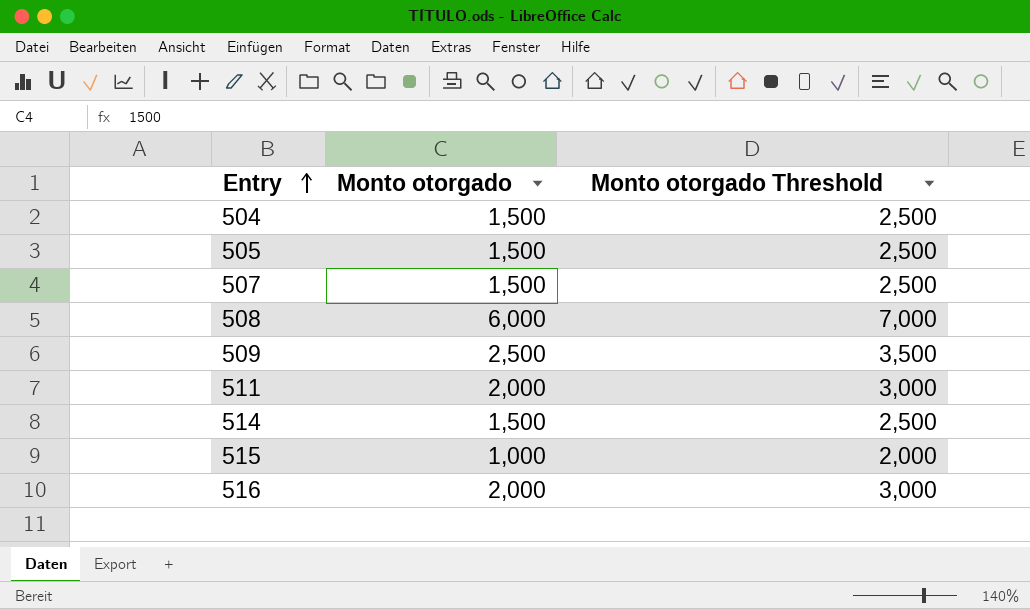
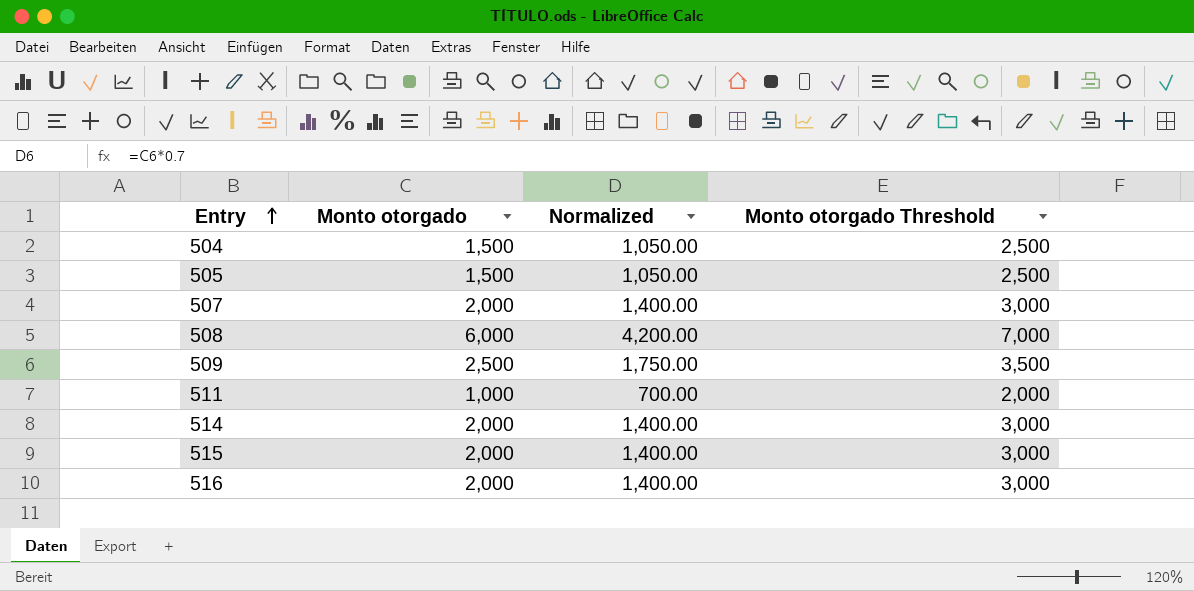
column Normalized | formula: none -> [Monto otorgado] * 0.7
507 | Monto otorgado: 1,500 -> 2,000
507 | Monto otorgado Threshold: 2,500 -> 3,000
511 | Monto otorgado: 2,000 -> 1,000
511 | Monto otorgado Threshold: 3,000 -> 2,000
514 | Monto otorgado: 1,500 -> 2,000
514 | Monto otorgado Threshold: 2,500 -> 3,000
515 | Monto otorgado: 1,000 -> 2,000
515 | Monto otorgado Threshold: 2,000 -> 3,000

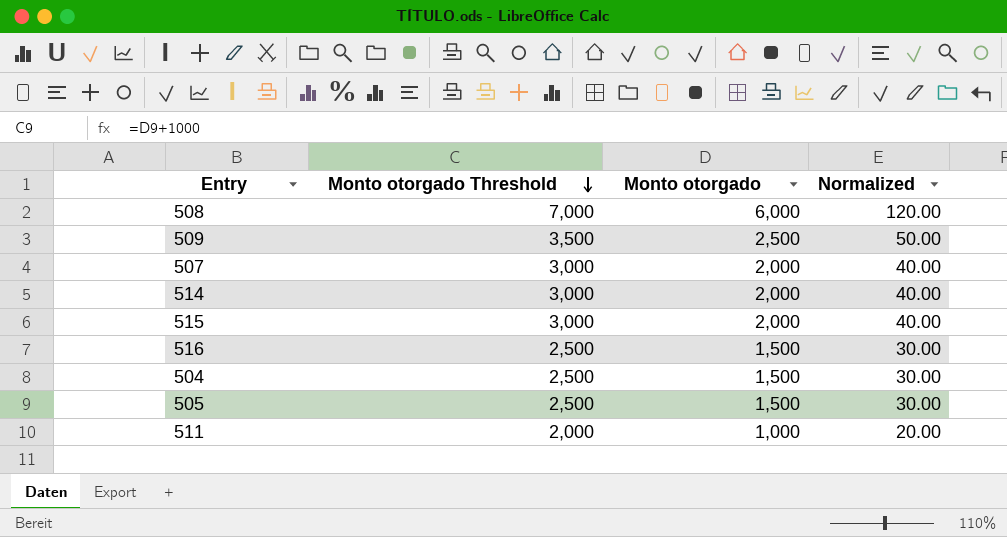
row order: Entry ascending -> Monto otorgado Threshold descending
column Monto otorgado Threshold | position: 4 -> 2
column Normalized | formula: [Monto otorgado] * 0.7 -> [Monto otorgado] * 0.02
516 | Monto otorgado Threshold: 3,000 -> 2,500
516 | Monto otorgado: 2,000 -> 1,500

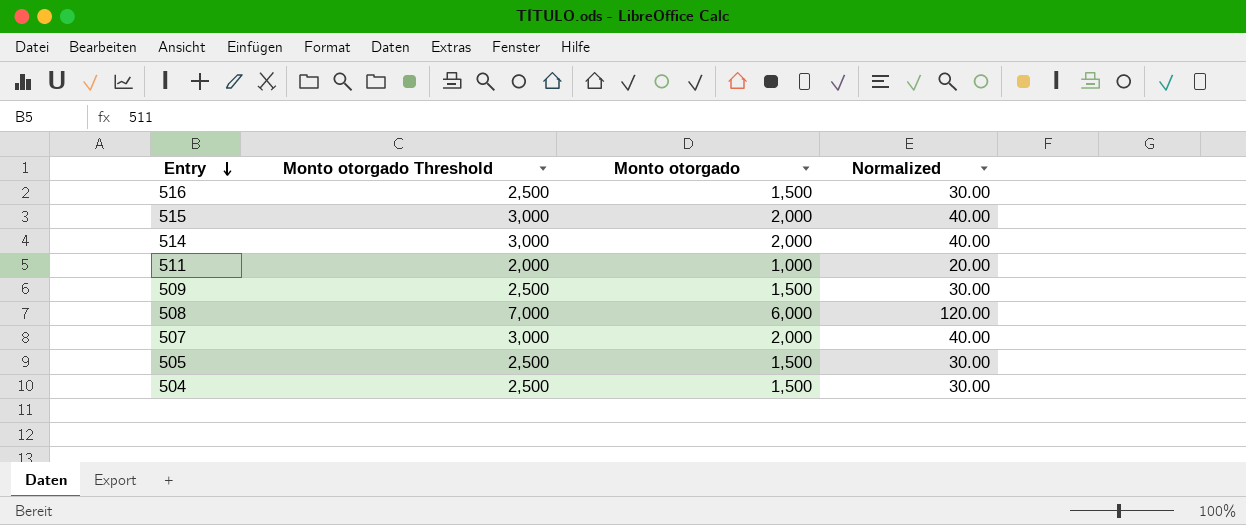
row order: Monto otorgado Threshold descending -> Entry descending
509 | Monto otorgado Threshold: 3,500 -> 2,500
509 | Monto otorgado: 2,500 -> 1,500
509 | Normalized: 50.00 -> 30.00

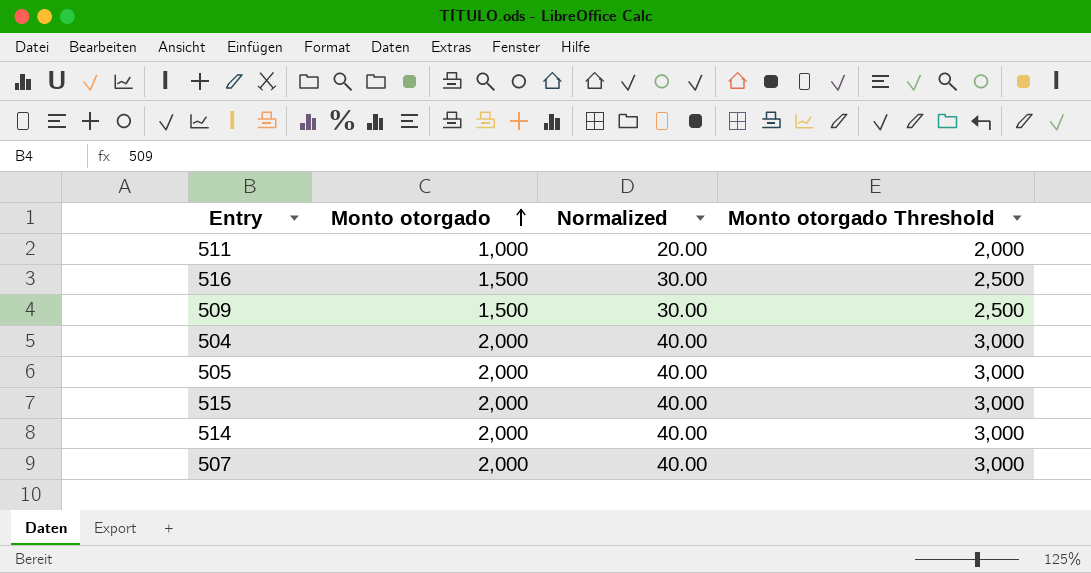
row order: Entry descending -> Monto otorgado ascending
column Monto otorgado Threshold | position: 2 -> 4
row 508: 7,000 | 6,000 | 120.00 -> none
504 | Monto otorgado: 1,500 -> 2,000
504 | Normalized: 30.00 -> 40.00
504 | Monto otorgado Threshold: 2,500 -> 3,000
505 | Monto otorgado: 1,500 -> 2,000
505 | Normalized: 30.00 -> 40.00
505 | Monto otorgado Threshold: 2,500 -> 3,000

